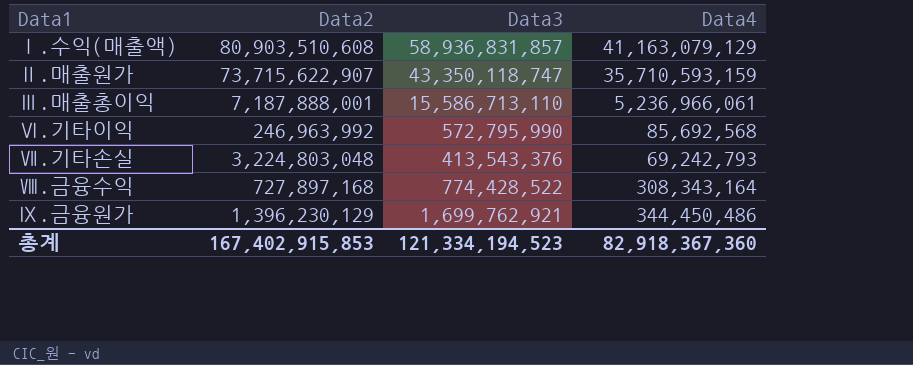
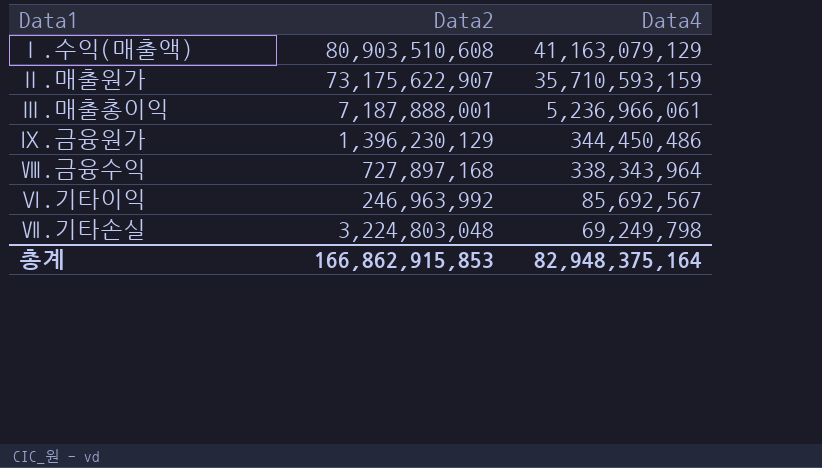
row order: none -> Data4 descending
column Data3 | position: 3 -> none
Ⅱ.매출원가 | Data2: 73,715,622,907 -> 73,175,622,907
Ⅷ.금융수익 | Data4: 308,343,164 -> 338,343,964
Ⅵ.기타이익 | Data4: 85,692,568 -> 85,692,567
Ⅶ.기타손실 | Data4: 69,242,793 -> 69,249,798
총계 | Data2: 167,402,915,853 -> 166,862,915,853
총계 | Data4: 82,918,367,360 -> 82,948,375,164

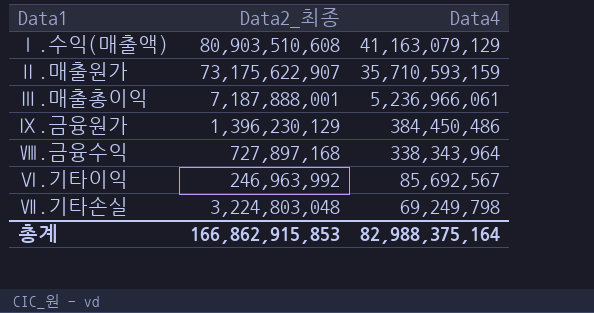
column name: Data2 -> Data2_최종
Ⅸ.금융원가 | Data4: 344,450,486 -> 384,450,486
총계 | Data4: 82,948,375,164 -> 82,988,375,164

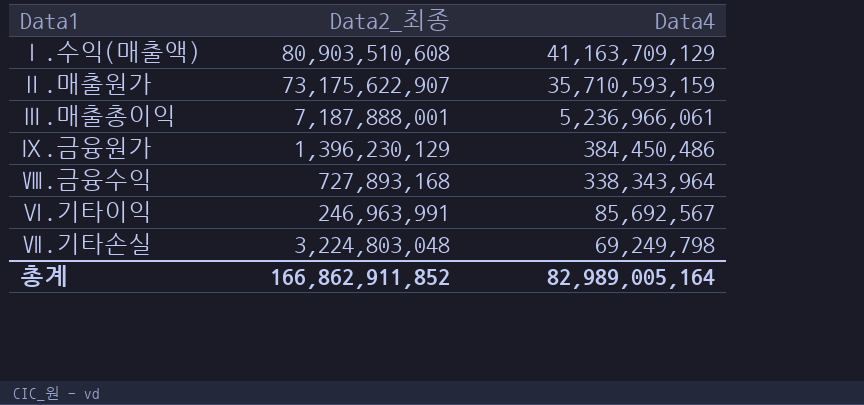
Ⅰ.수익(매출액) | Data4: 41,163,079,129 -> 41,163,709,129
Ⅷ.금융수익 | Data2_최종: 727,897,168 -> 727,893,168
Ⅵ.기타이익 | Data2_최종: 246,963,992 -> 246,963,991
총계 | Data2_최종: 166,862,915,853 -> 166,862,911,852
총계 | Data4: 82,988,375,164 -> 82,989,005,164

